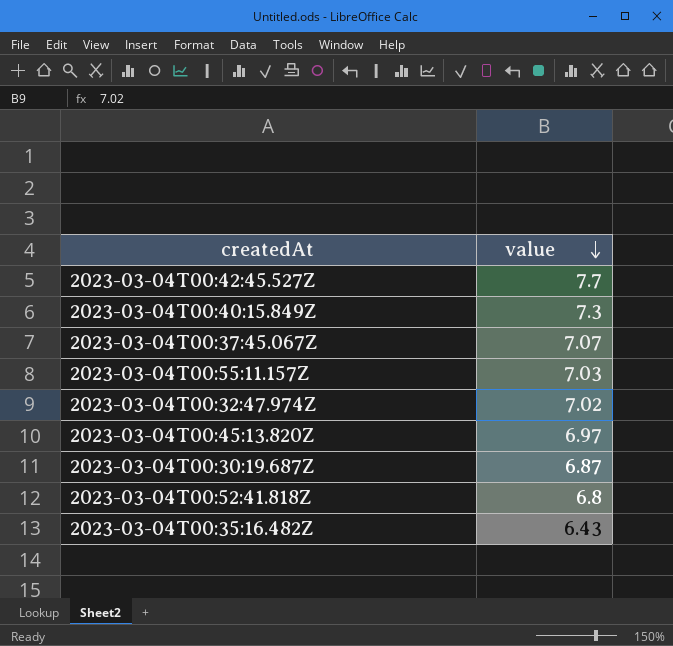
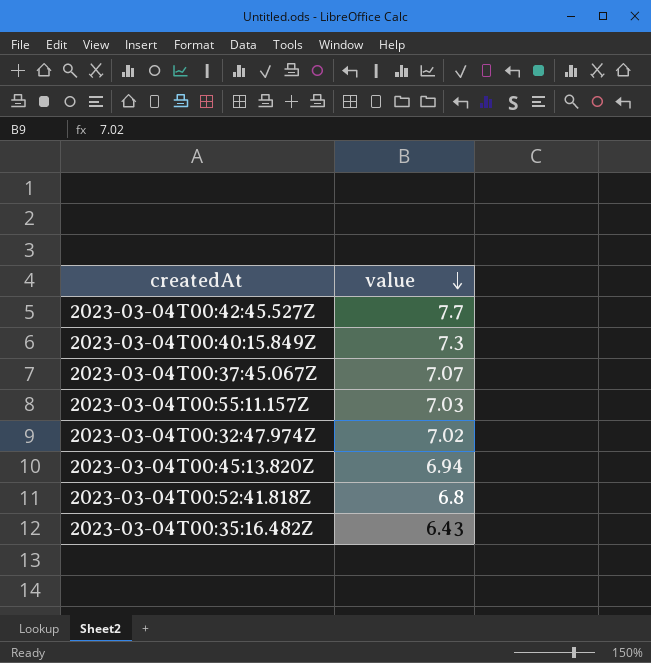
row 2023-03-04T00:30:19.687Z: 6.87 -> none
2023-03-04T00:45:13.820Z | value: 6.97 -> 6.94

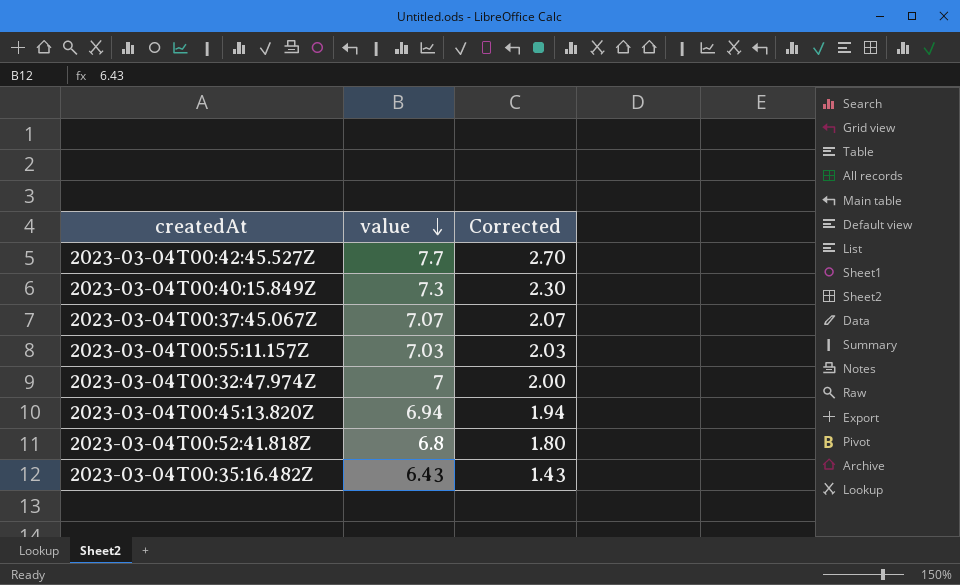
column Corrected | formula: none -> [value] - 5
2023-03-04T00:32:47.974Z | value: 7.02 -> 7

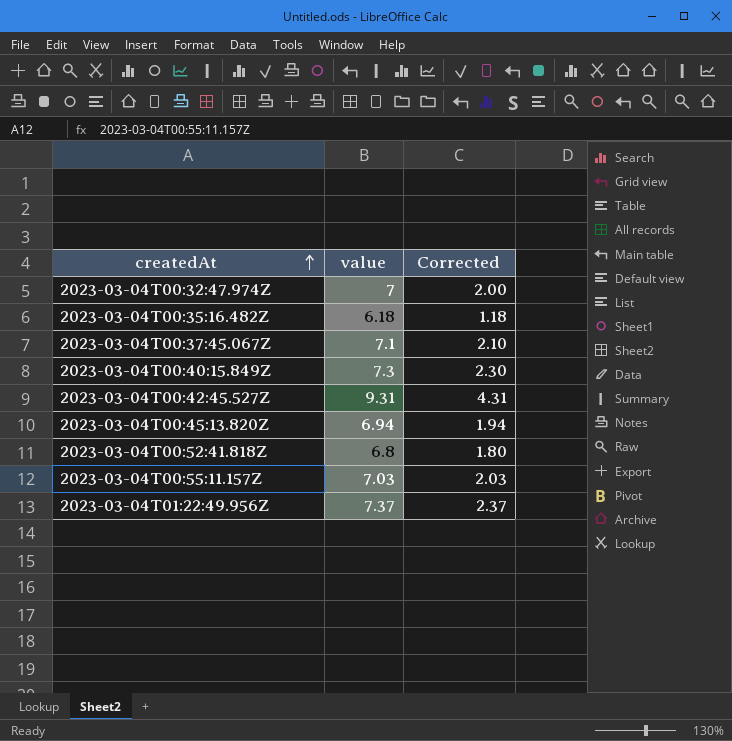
row order: value descending -> createdAt ascending
2023-03-04T00:35:16.482Z | value: 6.43 -> 6.18
2023-03-04T00:35:16.482Z | Corrected: 1.43 -> 1.18
2023-03-04T00:37:45.067Z | value: 7.07 -> 7.1
2023-03-04T00:37:45.067Z | Corrected: 2.07 -> 2.10
2023-03-04T00:42:45.527Z | value: 7.7 -> 9.31
2023-03-04T00:42:45.527Z | Corrected: 2.70 -> 4.31
row 2023-03-04T01:22:49.956Z: none -> 7.37 | 2.37

